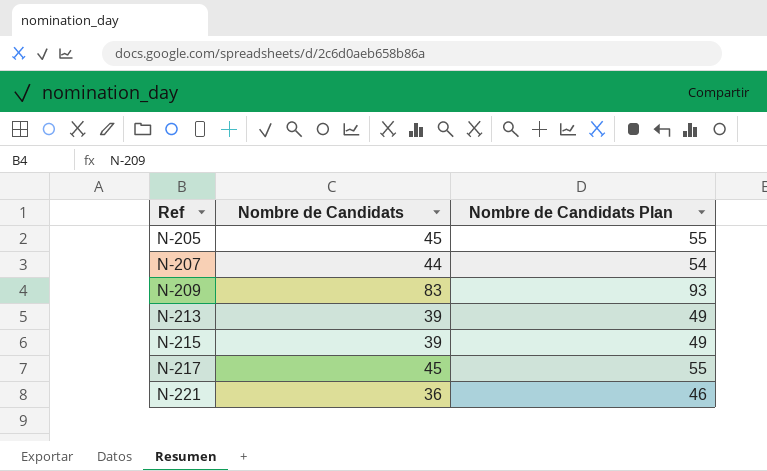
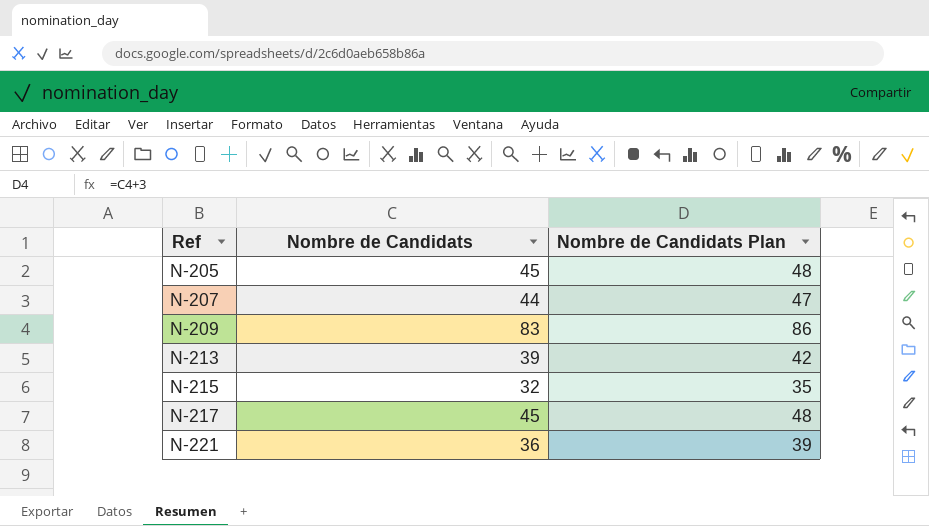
column Nombre de Candidats Plan | formula: [Nombre de Candidats] + 10 -> [Nombre de Candidats] + 3
N-215 | Nombre de Candidats: 39 -> 32

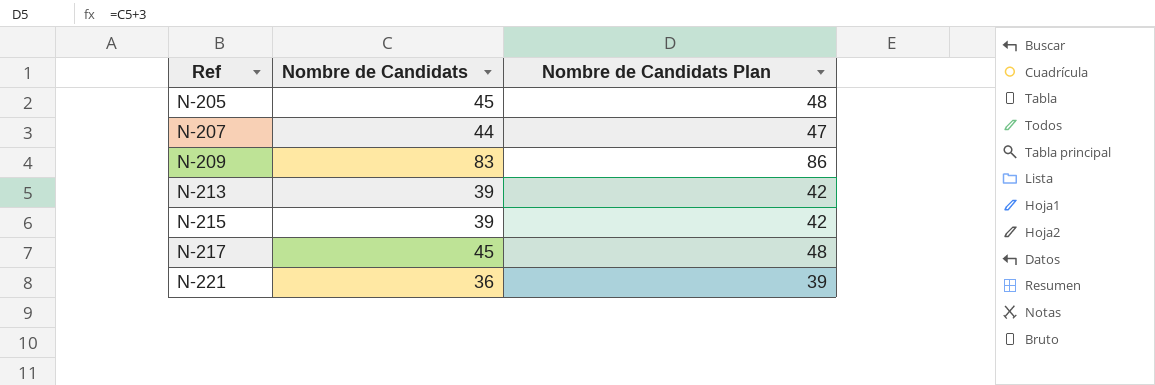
N-215 | Nombre de Candidats: 32 -> 39
N-215 | Nombre de Candidats Plan: 35 -> 42

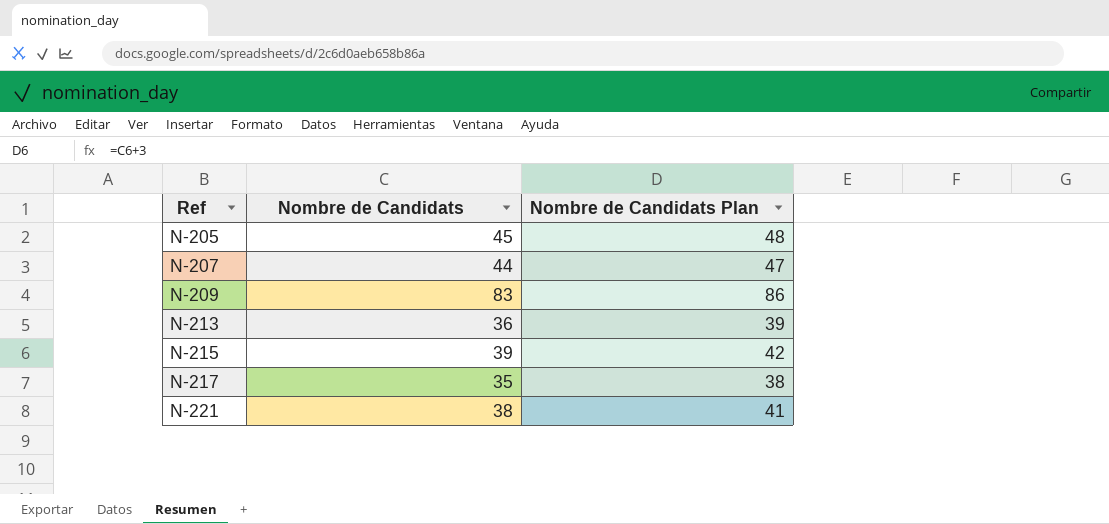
N-213 | Nombre de Candidats: 39 -> 36
N-213 | Nombre de Candidats Plan: 42 -> 39
N-217 | Nombre de Candidats: 45 -> 35
N-217 | Nombre de Candidats Plan: 48 -> 38
N-221 | Nombre de Candidats: 36 -> 38
N-221 | Nombre de Candidats Plan: 39 -> 41

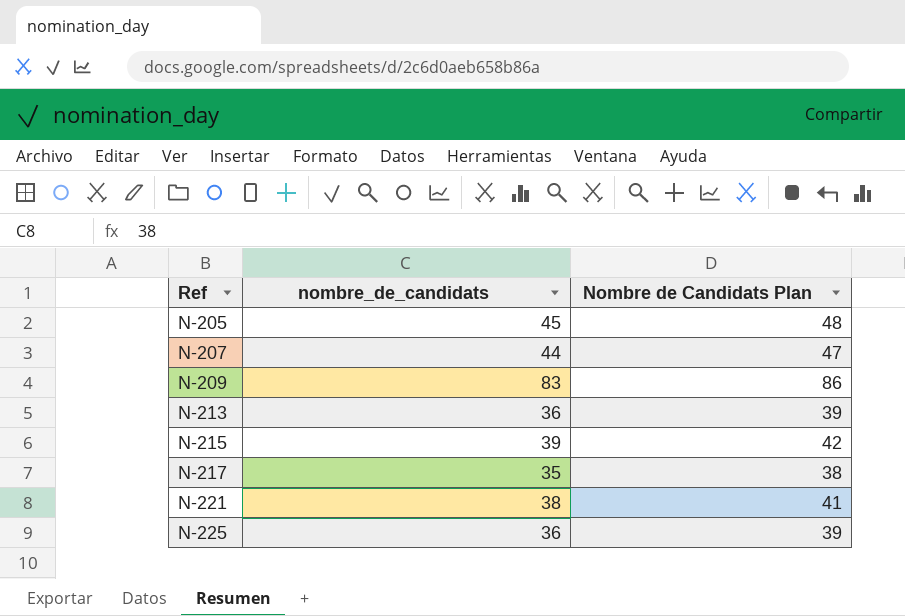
column name: Nombre de Candidats -> nombre_de_candidats
row N-225: none -> 36 | 39

